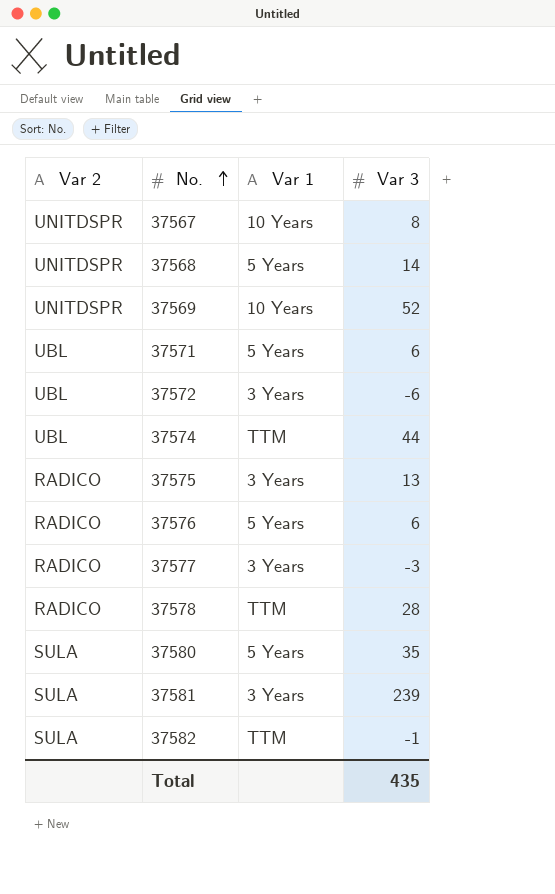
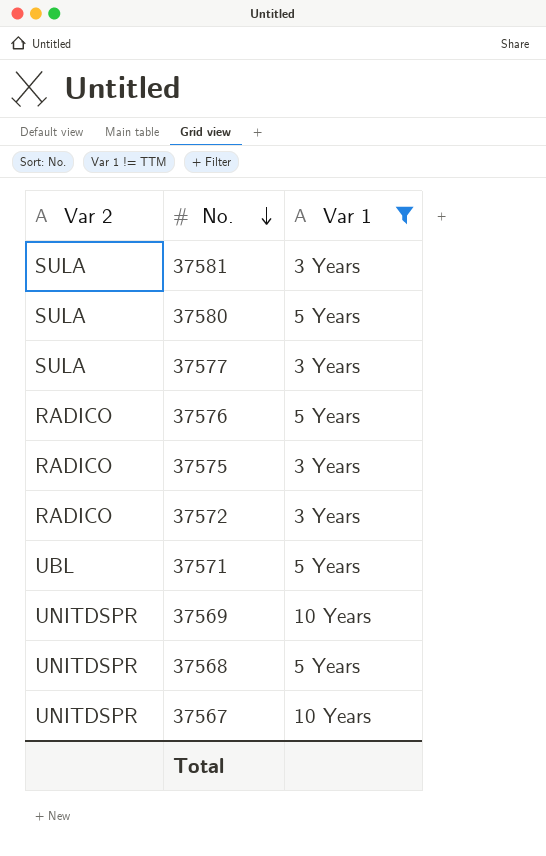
filter: none -> Var 1 != TTM
row order: No. ascending -> No. descending
column Var 3 | position: 4 -> none
37577 | Var 2: RADICO -> SULA
37572 | Var 2: UBL -> RADICO

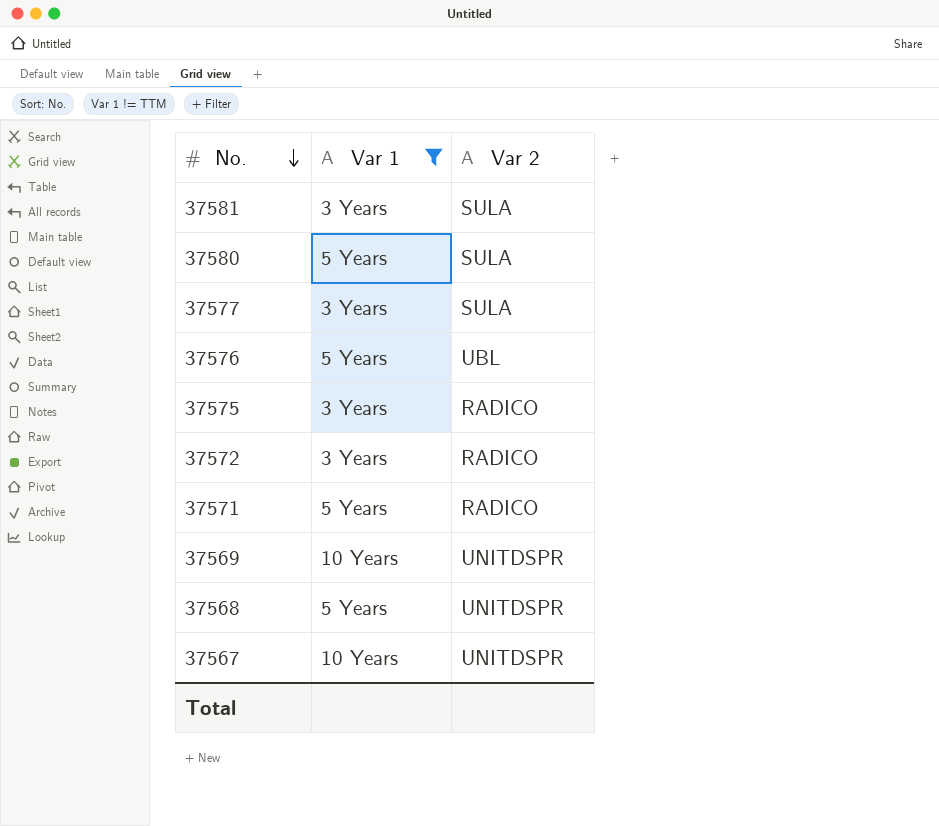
column Var 2 | position: 1 -> 3
37576 | Var 2: RADICO -> UBL
37571 | Var 2: UBL -> RADICO

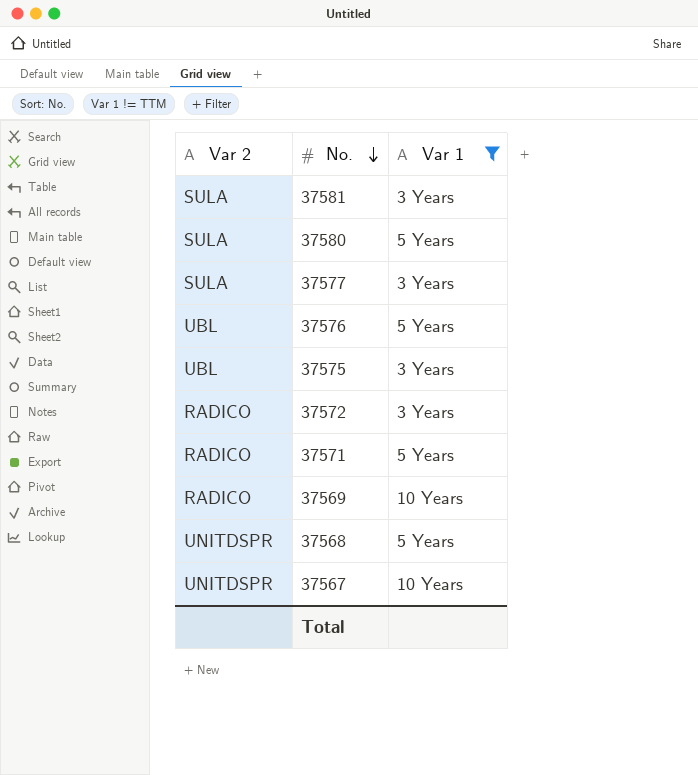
column Var 2 | position: 3 -> 1
37575 | Var 2: RADICO -> UBL
37569 | Var 2: UNITDSPR -> RADICO

